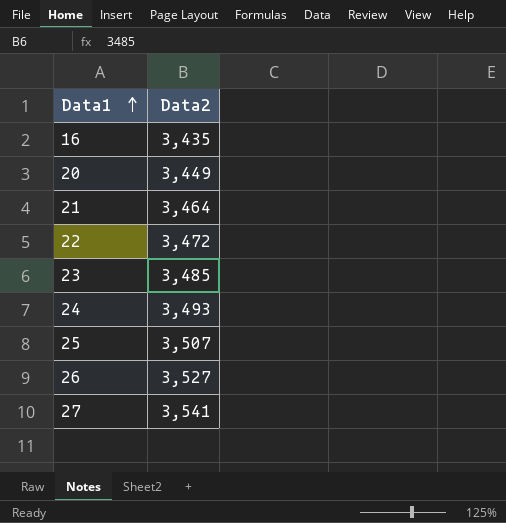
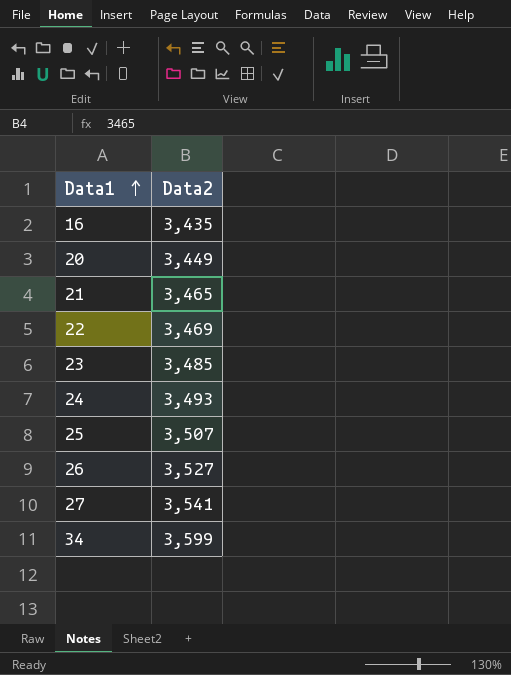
21 | Data2: 3,464 -> 3,465
22 | Data2: 3,472 -> 3,469
row 34: none -> 3,599

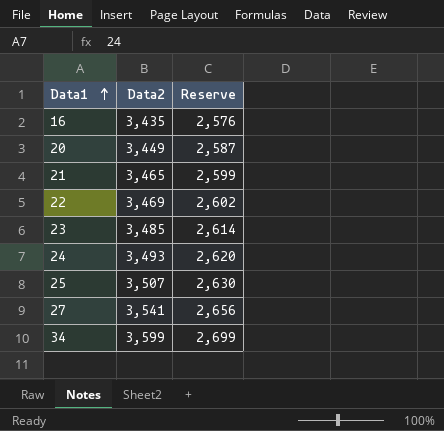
column Reserve | formula: none -> [Data2] * 0.75
row 26: 3,527 -> none

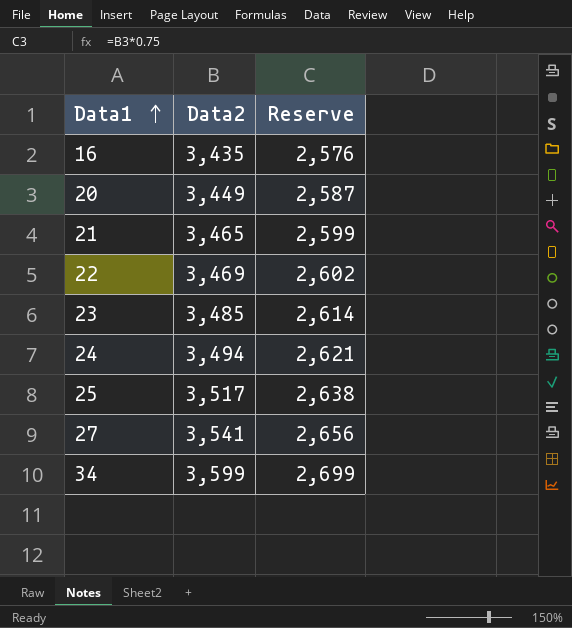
24 | Data2: 3,493 -> 3,494
24 | Reserve: 2,620 -> 2,621
25 | Data2: 3,507 -> 3,517
25 | Reserve: 2,630 -> 2,638

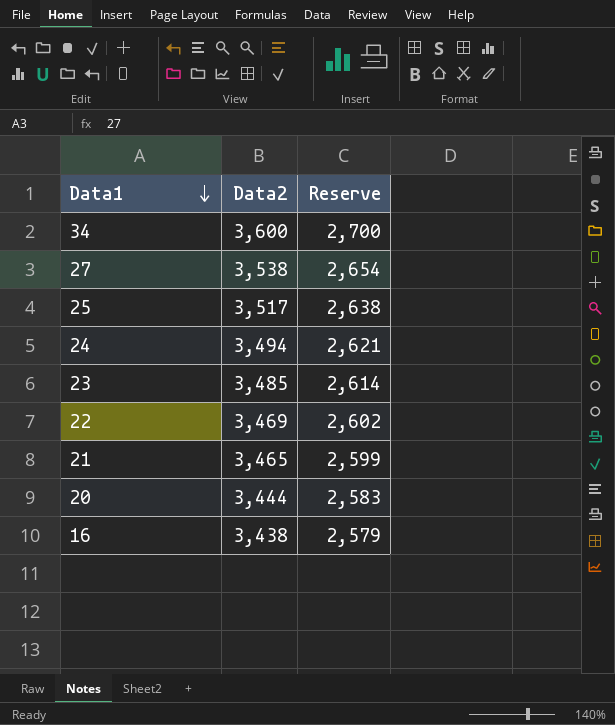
row order: Data1 ascending -> Data1 descending
34 | Data2: 3,599 -> 3,600
34 | Reserve: 2,699 -> 2,700
27 | Data2: 3,541 -> 3,538
27 | Reserve: 2,656 -> 2,654
20 | Data2: 3,449 -> 3,444
20 | Reserve: 2,587 -> 2,583
16 | Data2: 3,435 -> 3,438
16 | Reserve: 2,576 -> 2,579

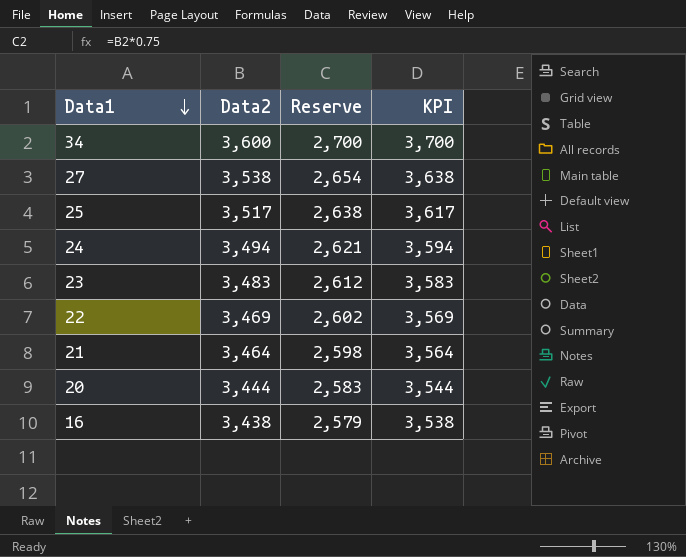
column KPI | formula: none -> [Data2] + 100
23 | Data2: 3,485 -> 3,483
23 | Reserve: 2,614 -> 2,612
21 | Data2: 3,465 -> 3,464
21 | Reserve: 2,599 -> 2,598

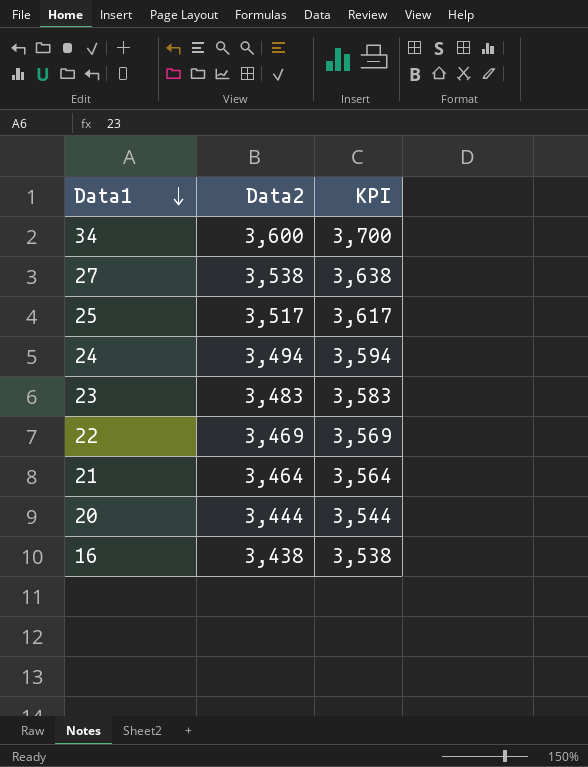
column Reserve | formula: [Data2] * 0.75 -> none

